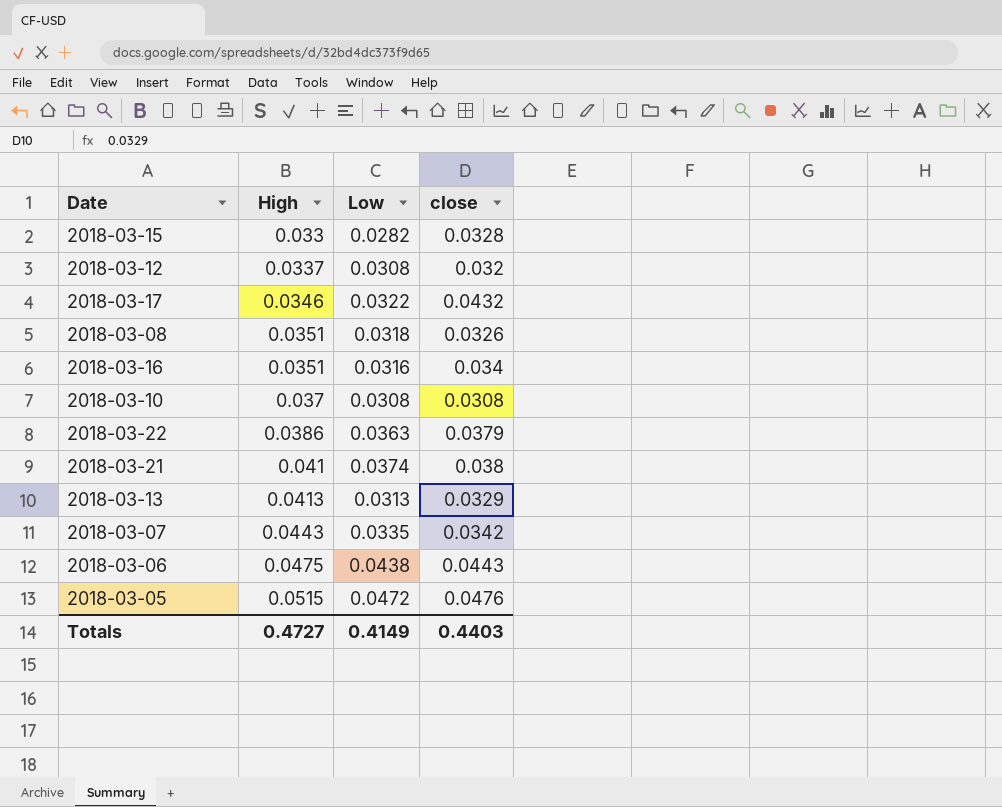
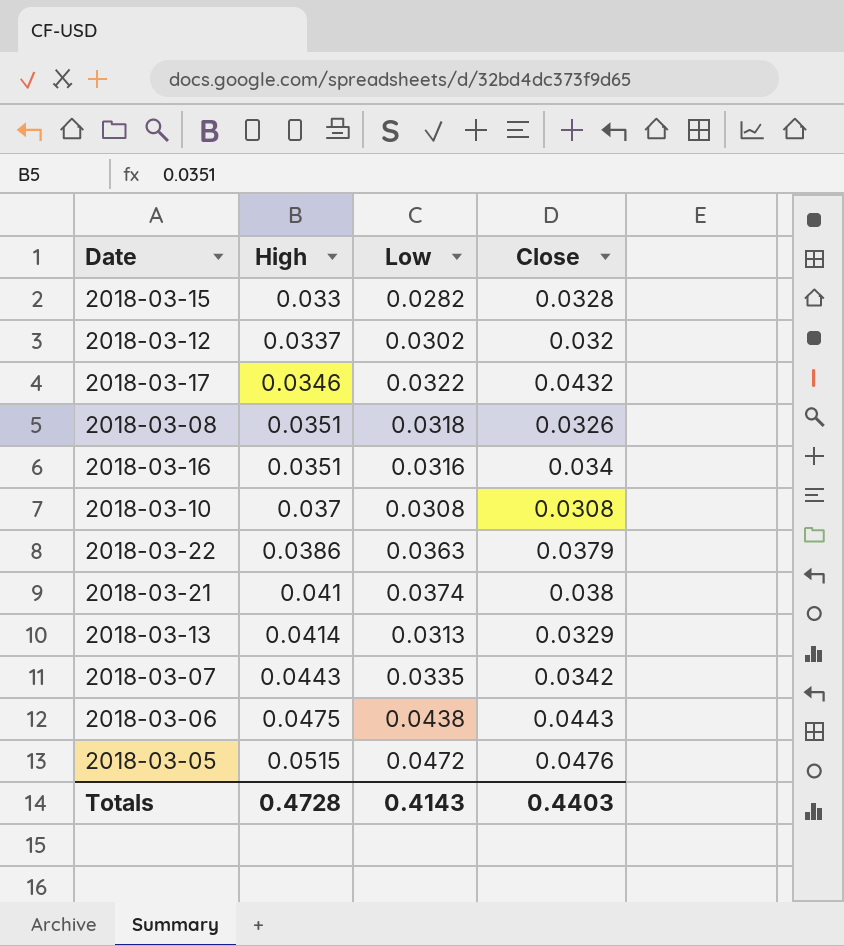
column name: close -> Close
2018-03-12 | Low: 0.0308 -> 0.0302
2018-03-13 | High: 0.0413 -> 0.0414
Totals | High: 0.4727 -> 0.4728
Totals | Low: 0.4149 -> 0.4143

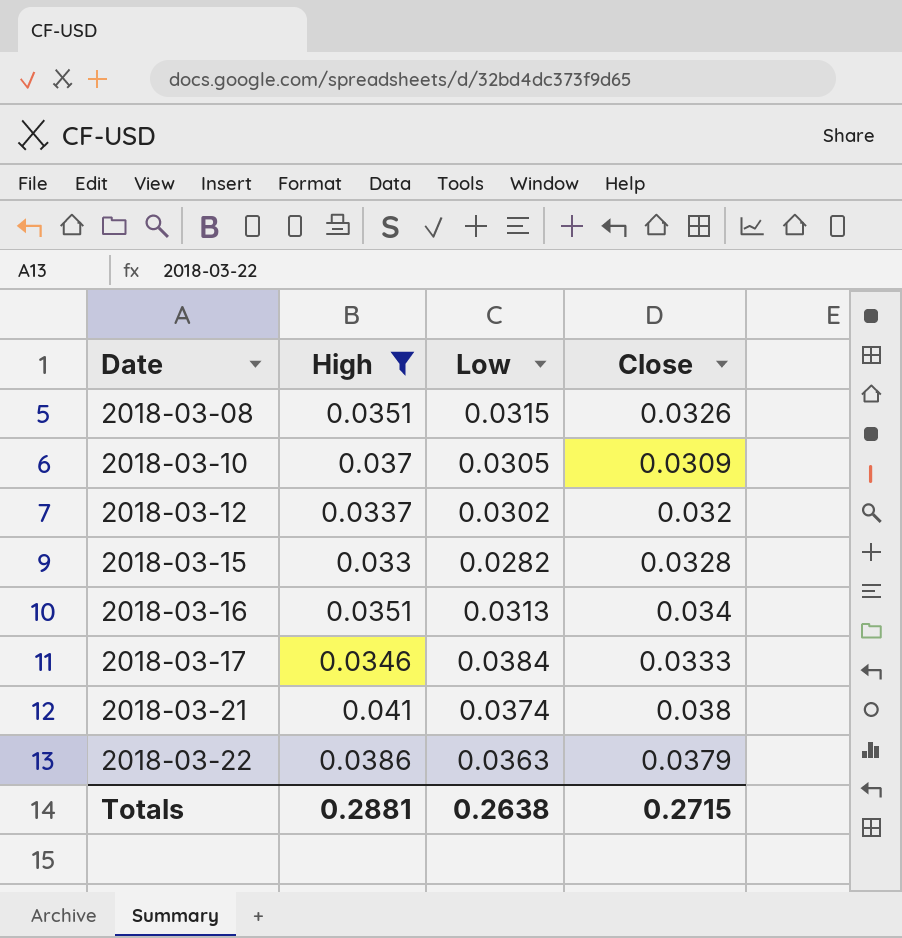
filter: none -> High <= 0.041
row order: High ascending -> Date ascending
2018-03-08 | Low: 0.0318 -> 0.0315
2018-03-10 | Low: 0.0308 -> 0.0305
2018-03-10 | Close: 0.0308 -> 0.0309
2018-03-16 | Low: 0.0316 -> 0.0313
2018-03-17 | Low: 0.0322 -> 0.0384
2018-03-17 | Close: 0.0432 -> 0.0333
Totals | High: 0.4728 -> 0.2881
Totals | Low: 0.4143 -> 0.2638
Totals | Close: 0.4403 -> 0.2715

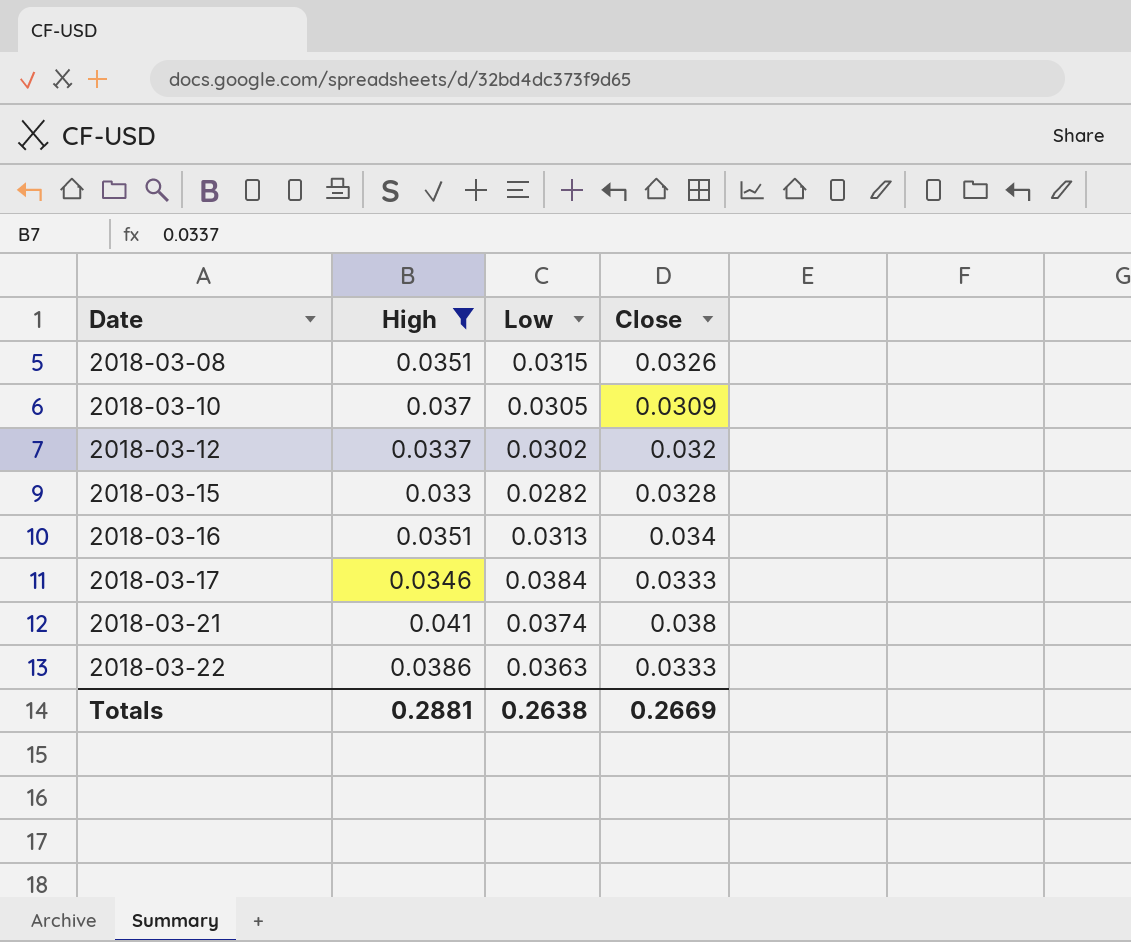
2018-03-22 | Close: 0.0379 -> 0.0333
Totals | Close: 0.2715 -> 0.2669

